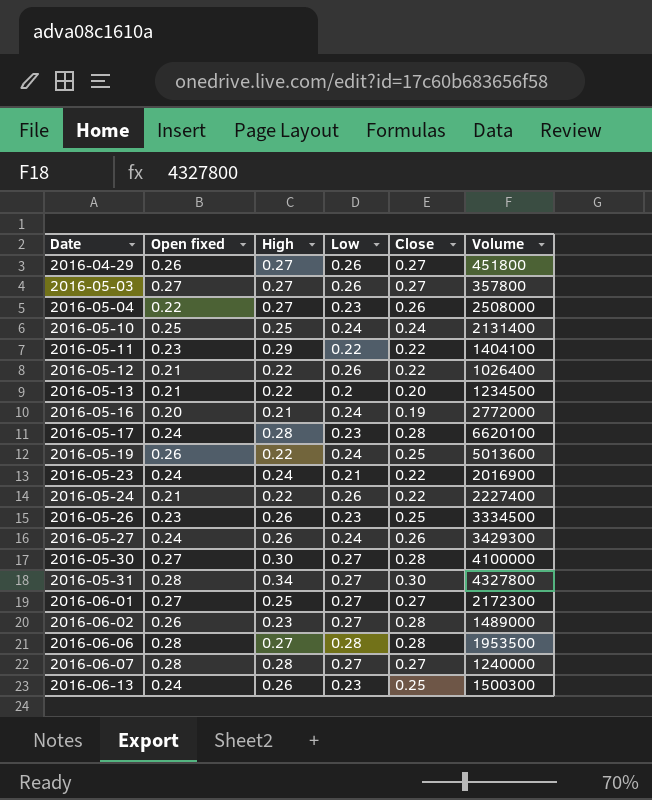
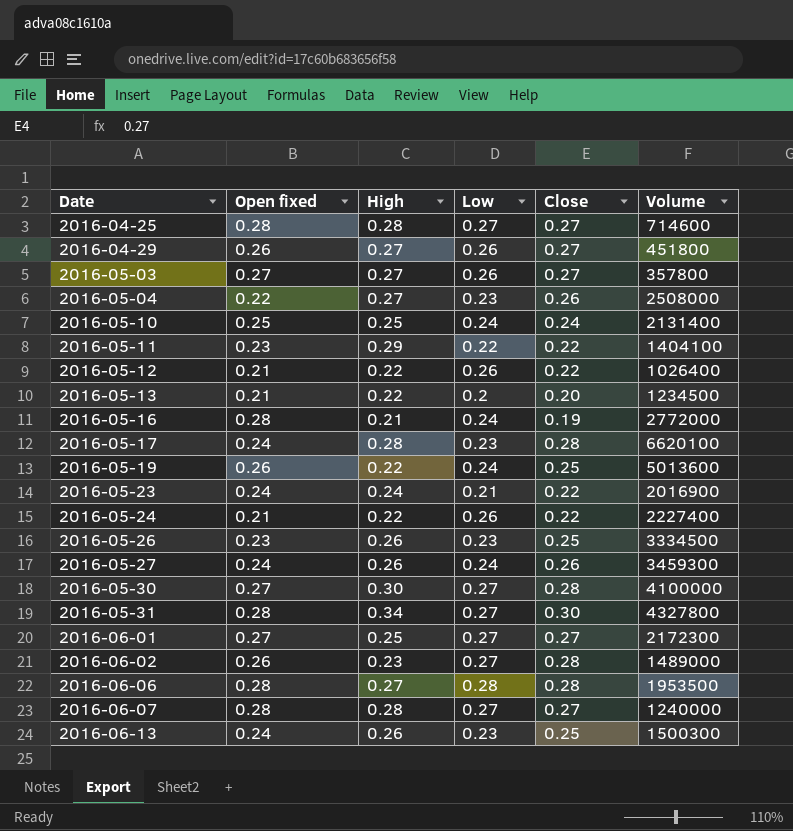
row 2016-04-25: none -> 0.28 | 0.28 | 0.27 | 0.27 | 714600
2016-05-16 | Open fixed: 0.20 -> 0.28
2016-05-27 | Volume: 3429300 -> 3459300

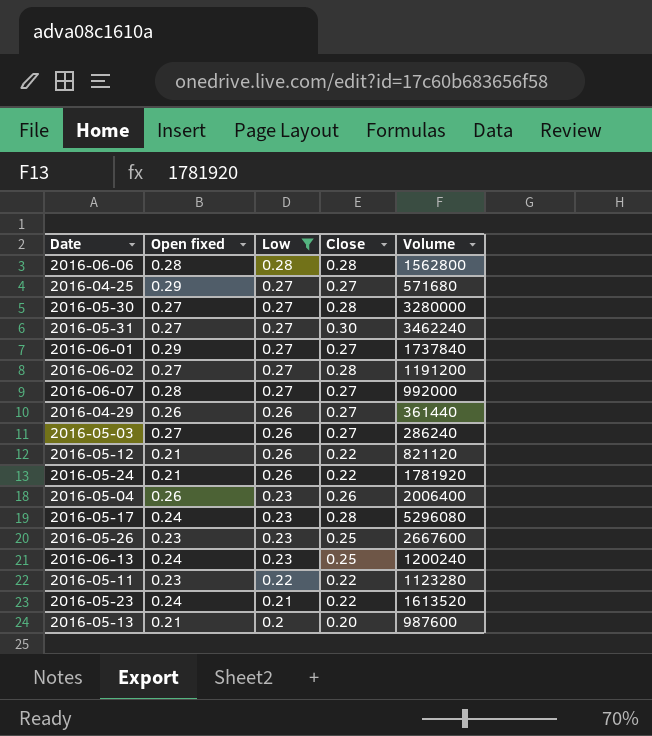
filter: none -> Low != 0.24
row order: Date ascending -> Low descending
column High | position: 3 -> none
2016-06-06 | Volume: 1953500 -> 1562800
2016-04-25 | Open fixed: 0.28 -> 0.29
2016-04-25 | Volume: 714600 -> 571680
2016-05-30 | Volume: 4100000 -> 3280000
2016-05-31 | Open fixed: 0.28 -> 0.27
2016-05-31 | Volume: 4327800 -> 3462240
2016-06-01 | Open fixed: 0.27 -> 0.29
2016-06-01 | Volume: 2172300 -> 1737840
2016-06-02 | Open fixed: 0.26 -> 0.27
2016-06-02 | Volume: 1489000 -> 1191200
2016-06-07 | Volume: 1240000 -> 992000
2016-04-29 | Volume: 451800 -> 361440
2016-05-03 | Volume: 357800 -> 286240
2016-05-12 | Volume: 1026400 -> 821120
2016-05-24 | Volume: 2227400 -> 1781920
2016-05-04 | Open fixed: 0.22 -> 0.26
2016-05-04 | Volume: 2508000 -> 2006400
2016-05-17 | Volume: 6620100 -> 5296080
2016-05-26 | Volume: 3334500 -> 2667600
2016-06-13 | Volume: 1500300 -> 1200240
2016-05-11 | Volume: 1404100 -> 1123280
2016-05-23 | Volume: 2016900 -> 1613520
2016-05-13 | Volume: 1234500 -> 987600

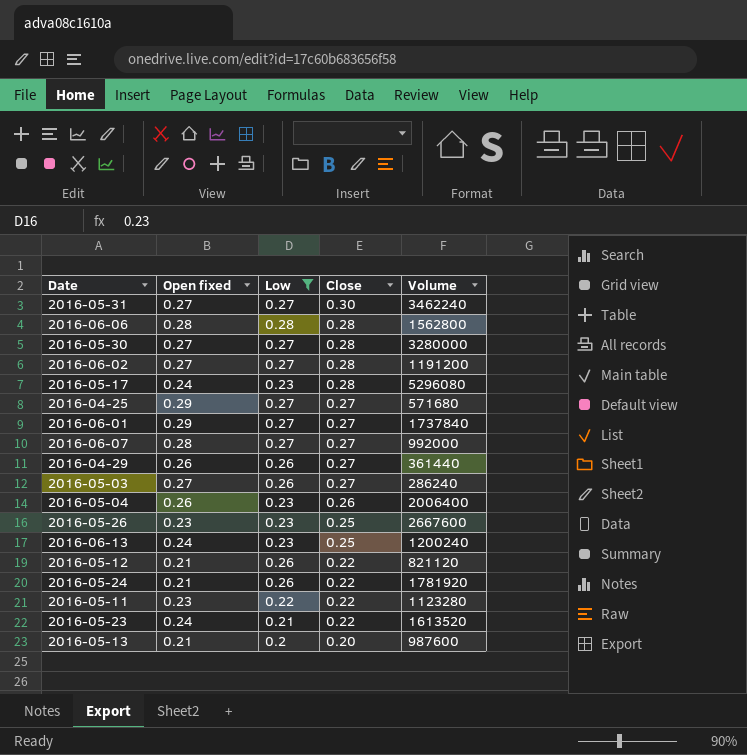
row order: Low descending -> Close descending

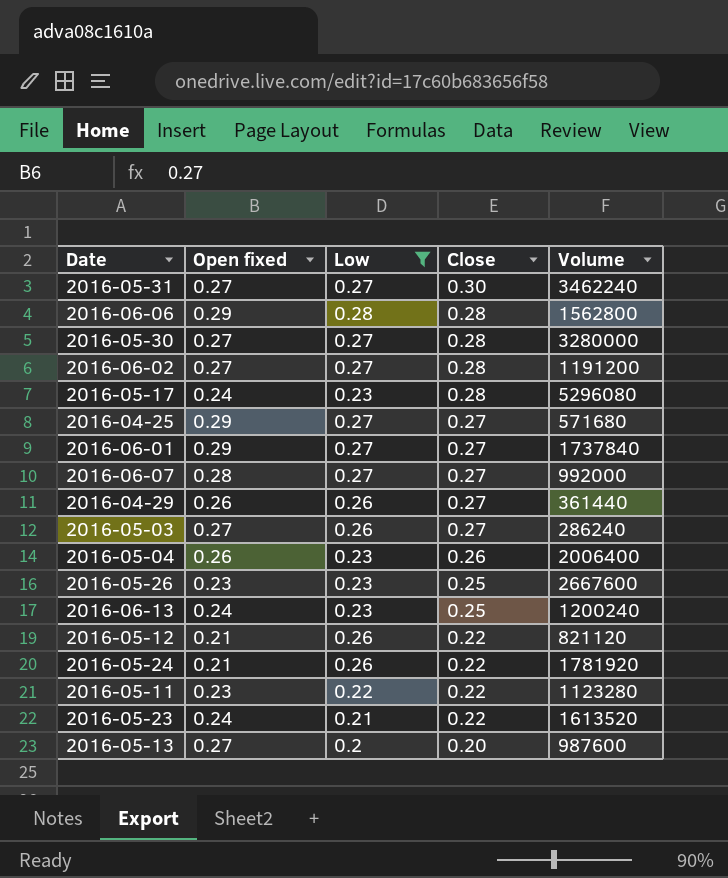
2016-06-06 | Open fixed: 0.28 -> 0.29
2016-05-13 | Open fixed: 0.21 -> 0.27

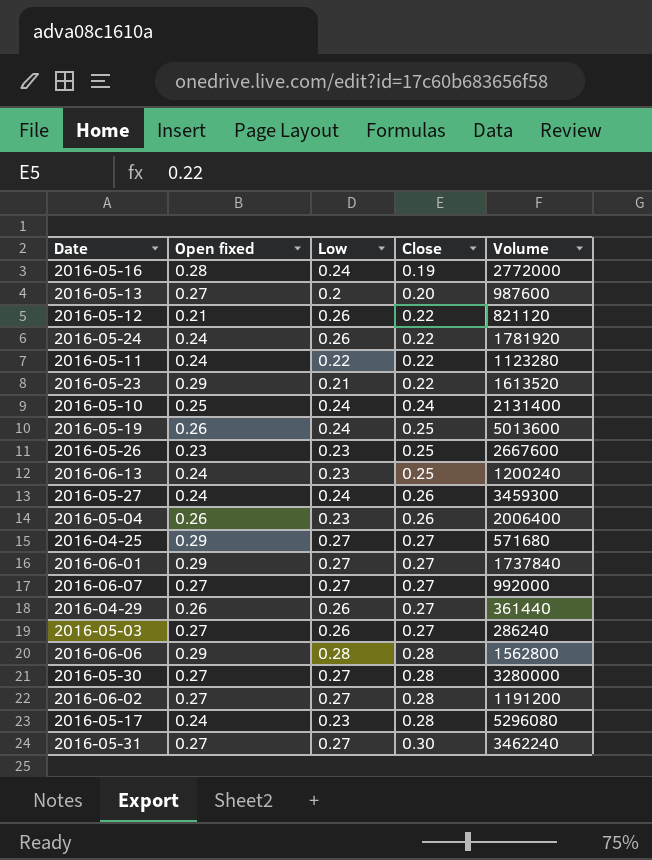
filter: Low != 0.24 -> none
row order: Close descending -> Close ascending
2016-05-24 | Open fixed: 0.21 -> 0.24
2016-05-11 | Open fixed: 0.23 -> 0.24
2016-05-23 | Open fixed: 0.24 -> 0.29
2016-06-07 | Open fixed: 0.28 -> 0.27

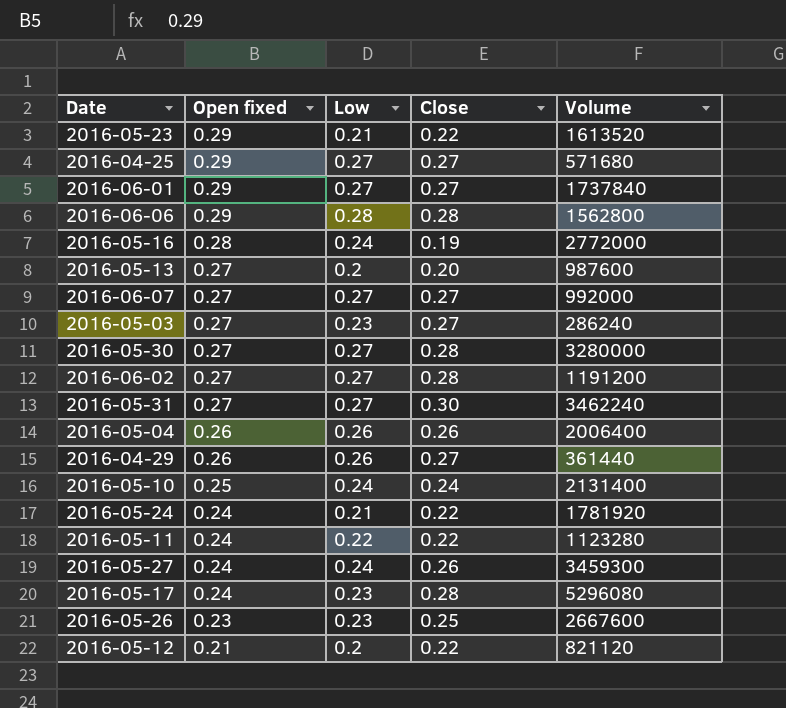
row order: Close ascending -> Open fixed descending
row 2016-05-19: 0.26 | 0.24 | 0.25 | 5013600 -> none
row 2016-06-13: 0.24 | 0.23 | 0.25 | 1200240 -> none
2016-05-03 | Low: 0.26 -> 0.23
2016-05-04 | Low: 0.23 -> 0.26
2016-05-24 | Low: 0.26 -> 0.21
2016-05-12 | Low: 0.26 -> 0.2

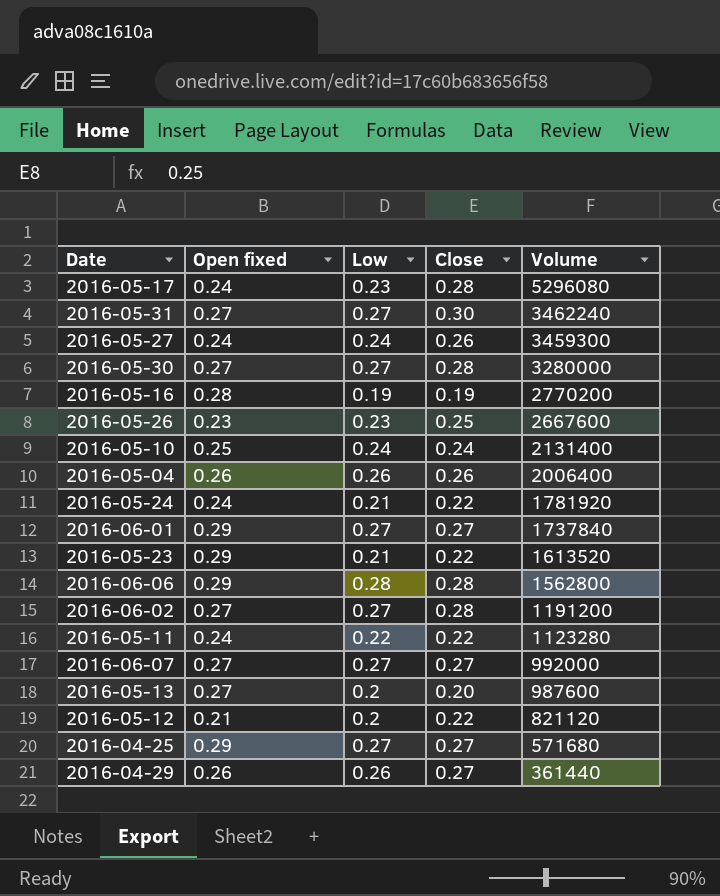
row order: Open fixed descending -> Volume descending
row 2016-05-03: 0.27 | 0.23 | 0.27 | 286240 -> none
2016-05-16 | Low: 0.24 -> 0.19
2016-05-16 | Volume: 2772000 -> 2770200

